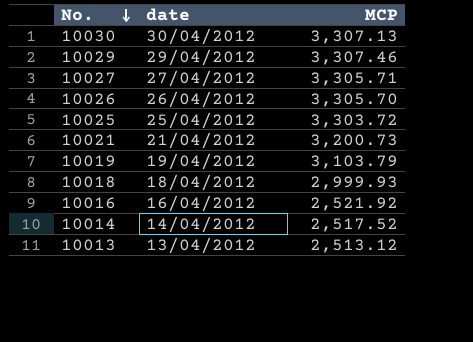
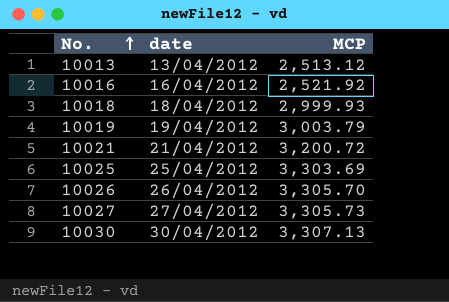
row order: No. descending -> No. ascending
row 10029: 29/04/2012 | 3,307.46 -> none
row 10014: 14/04/2012 | 2,517.52 -> none
10019 | MCP: 3,103.79 -> 3,003.79
10021 | MCP: 3,200.73 -> 3,200.72
10025 | MCP: 3,303.72 -> 3,303.69
10027 | MCP: 3,305.71 -> 3,305.73

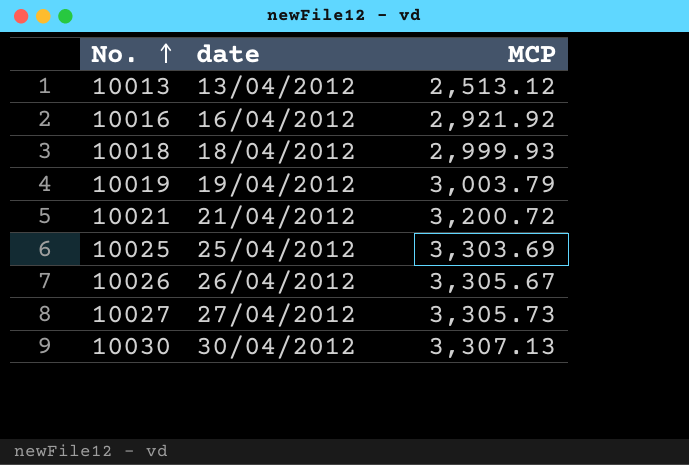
10016 | MCP: 2,521.92 -> 2,921.92
10026 | MCP: 3,305.70 -> 3,305.67

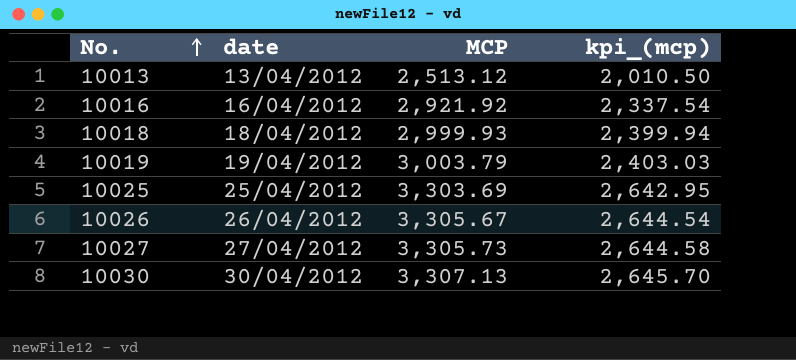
column kpi_(mcp) | formula: none -> [MCP] * 0.8
row 10021: 21/04/2012 | 3,200.72 -> none

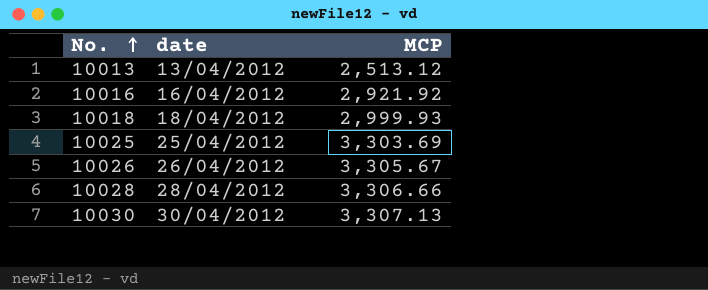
column kpi_(mcp) | formula: [MCP] * 0.8 -> none
row 10019: 19/04/2012 | 3,003.79 | 2,403.03 -> none
row 10027: 27/04/2012 | 3,305.73 | 2,644.58 -> none
row 10028: none -> 28/04/2012 | 3,306.66

